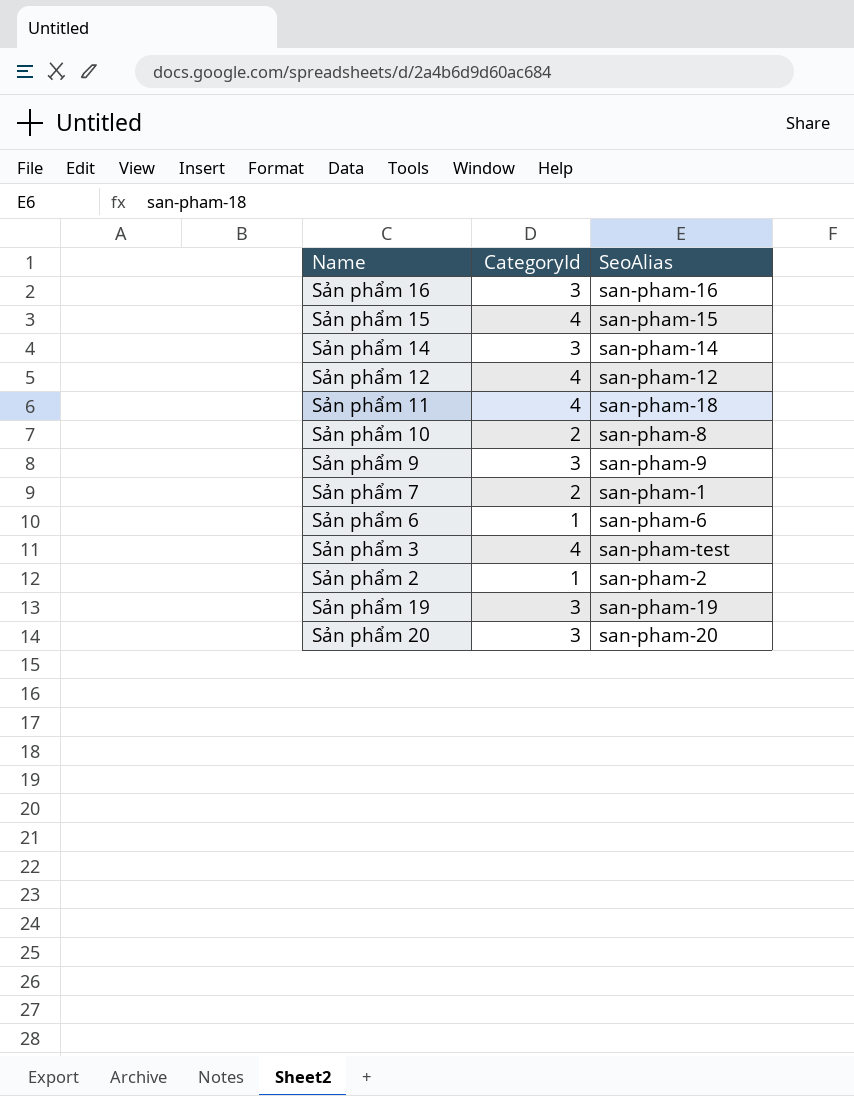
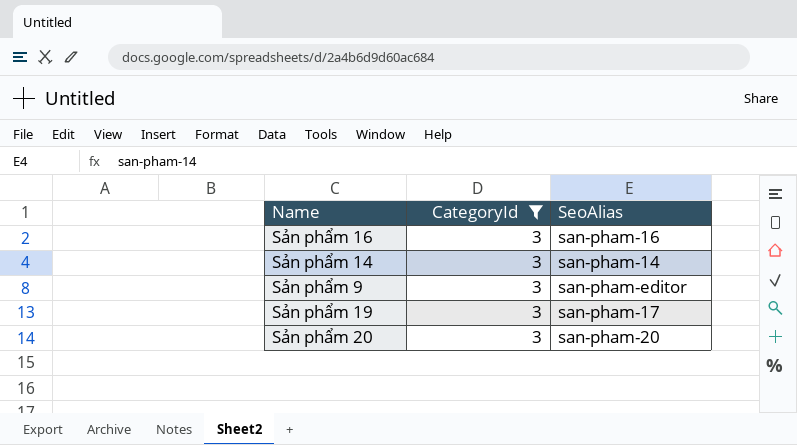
filter: none -> CategoryId = 3
Sản phẩm 9 | SeoAlias: san-pham-9 -> san-pham-editor
Sản phẩm 19 | SeoAlias: san-pham-19 -> san-pham-17

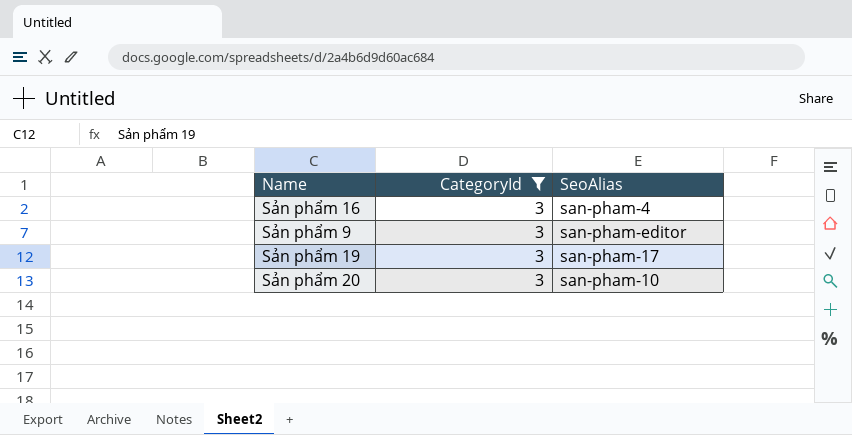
row Sản phẩm 14: 3 | san-pham-14 -> none
Sản phẩm 16 | SeoAlias: san-pham-16 -> san-pham-4
Sản phẩm 20 | SeoAlias: san-pham-20 -> san-pham-10

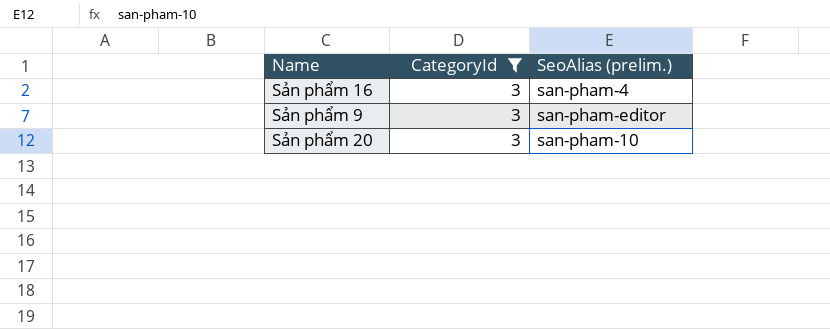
column name: SeoAlias -> SeoAlias (prelim.)
row Sản phẩm 19: 3 | san-pham-17 -> none

